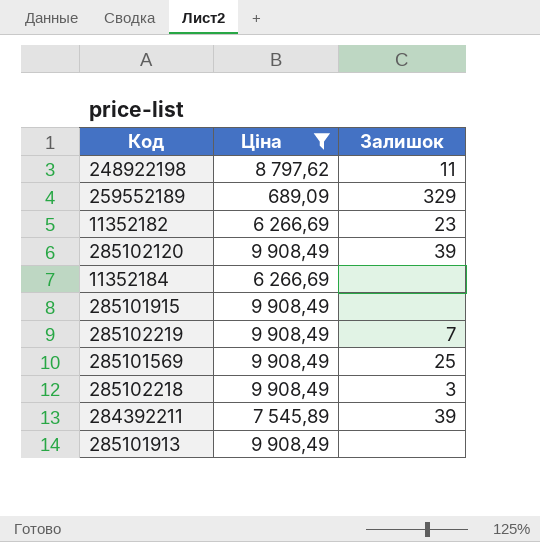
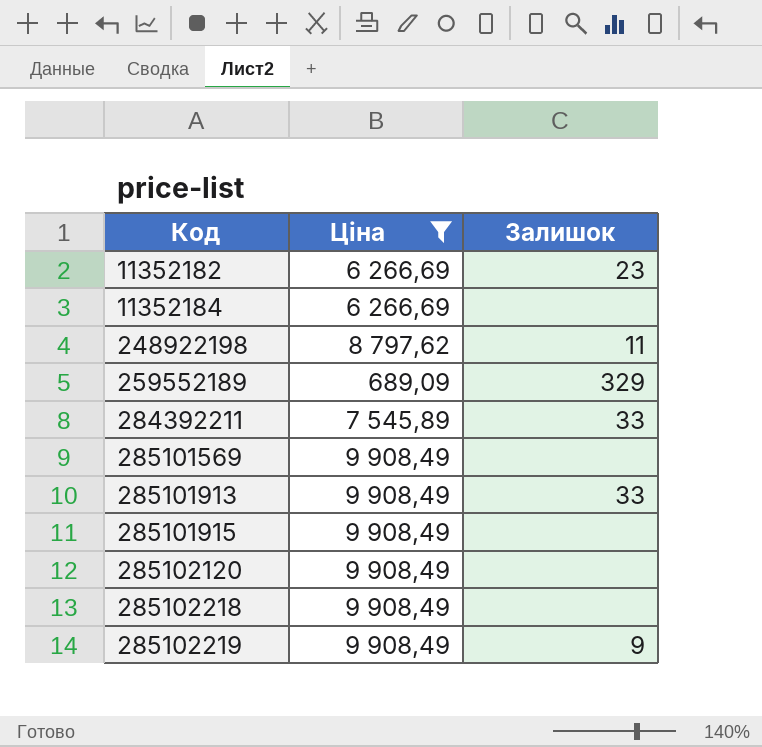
row order: none -> Код ascending
284392211 | Залишок: 39 -> 33
285101569 | Залишок: 25 -> none
285101913 | Залишок: none -> 33
285102120 | Залишок: 39 -> none
285102218 | Залишок: 3 -> none
285102219 | Залишок: 7 -> 9

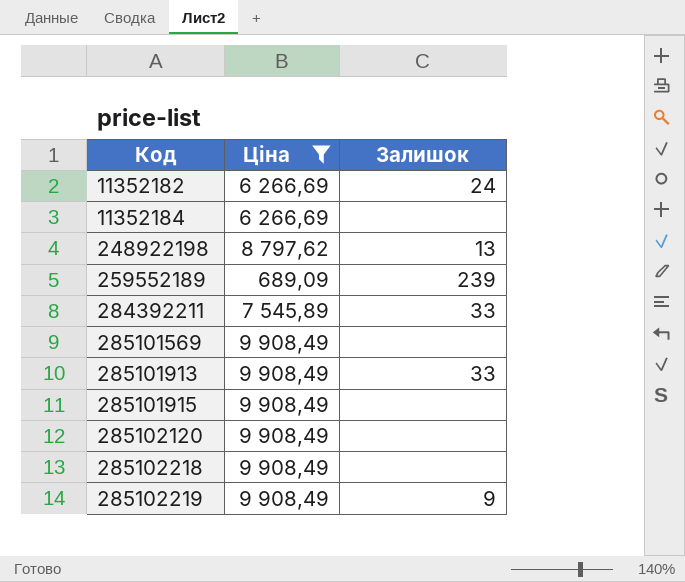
11352182 | Залишок: 23 -> 24
248922198 | Залишок: 11 -> 13
259552189 | Залишок: 329 -> 239

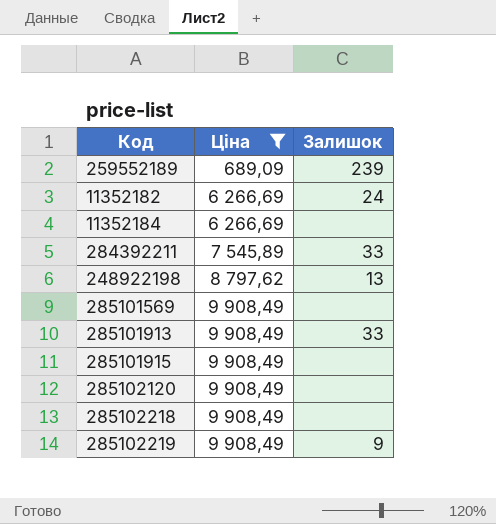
row order: Код ascending -> Ціна ascending

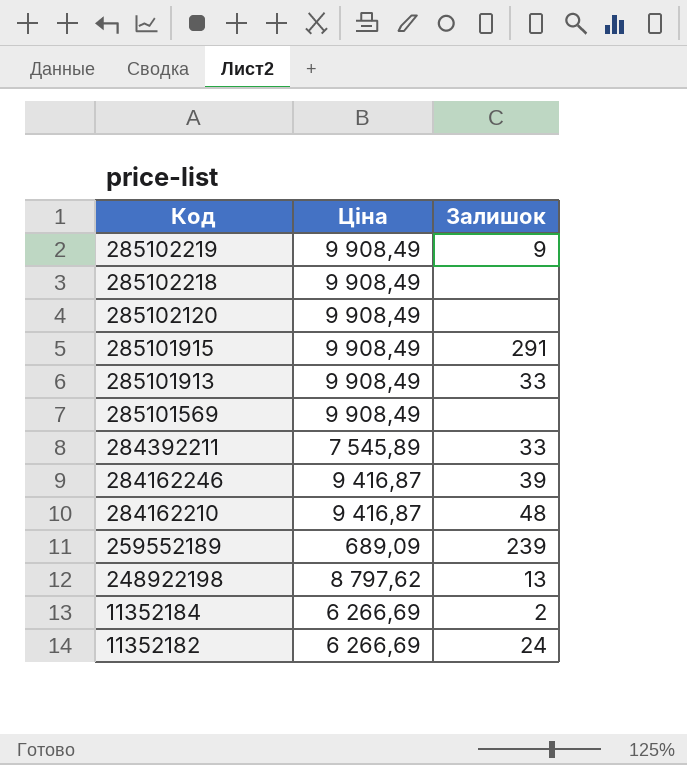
filter: Ціна != 9 416,87 -> none
row order: Ціна ascending -> Код descending
285101915 | Залишок: none -> 291
11352184 | Залишок: none -> 2

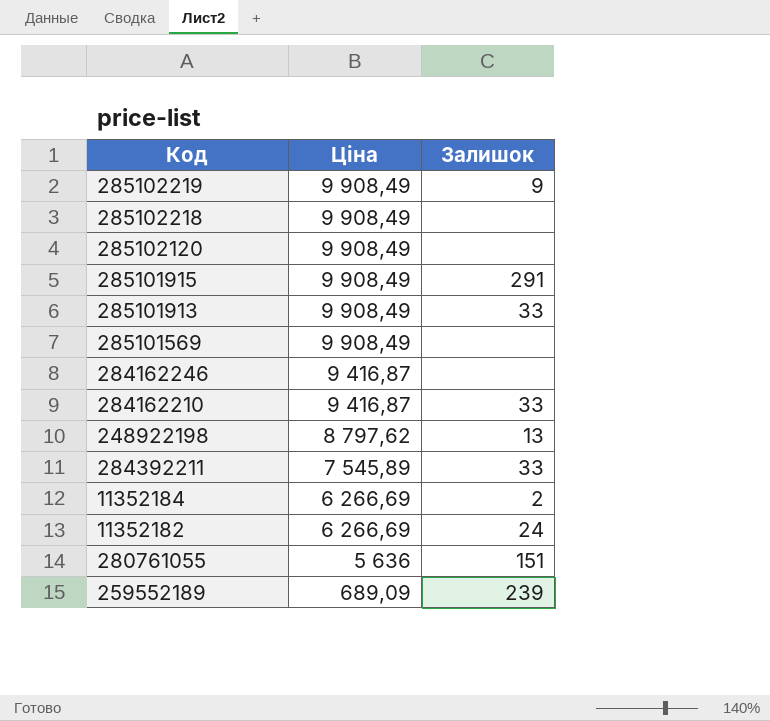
row order: Код descending -> Ціна descending
284162246 | Залишок: 39 -> none
284162210 | Залишок: 48 -> 33
row 280761055: none -> 5 636 | 151

